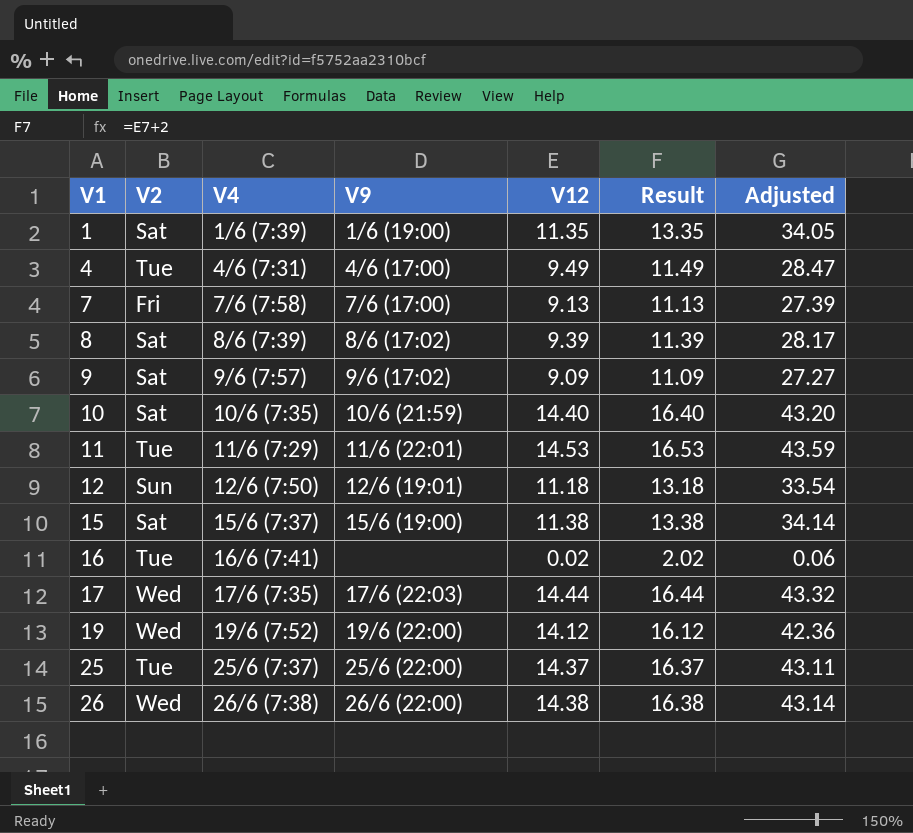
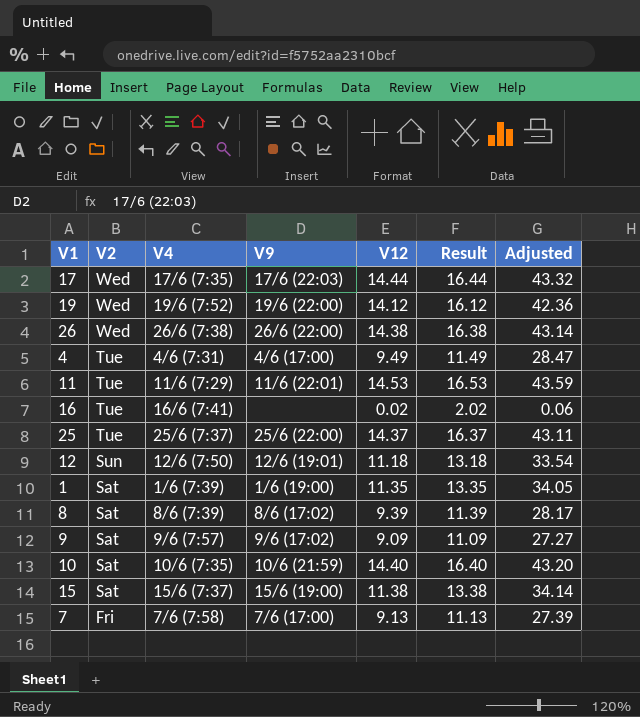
row order: V1 ascending -> V2 descending

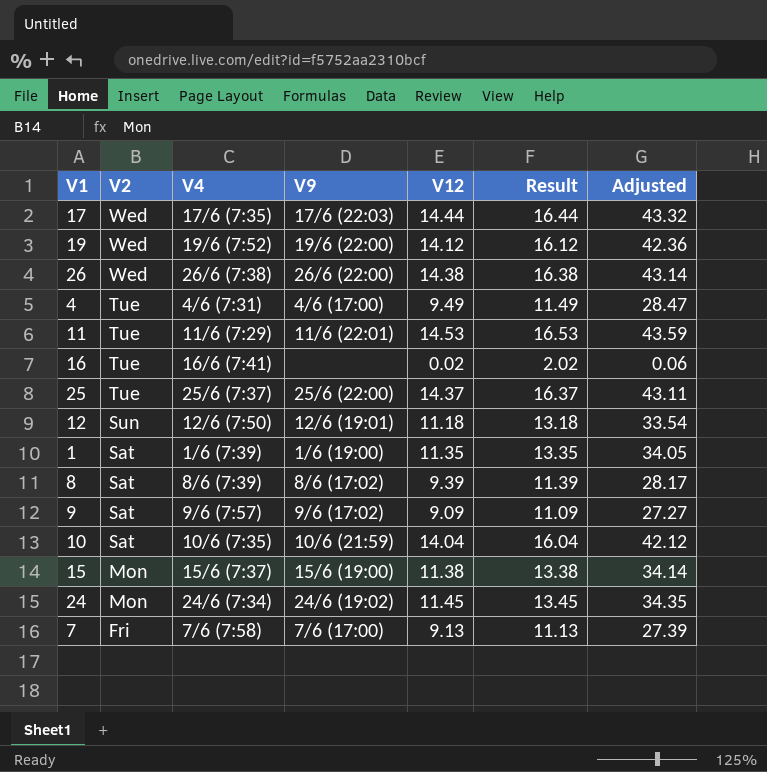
10 | V12: 14.40 -> 14.04
10 | Result: 16.40 -> 16.04
10 | Adjusted: 43.20 -> 42.12
15 | V2: Sat -> Mon
row 24: none -> Mon | 24/6 (7:34) | 24/6 (19:02) | 11.45 | 13.45 | 34.35

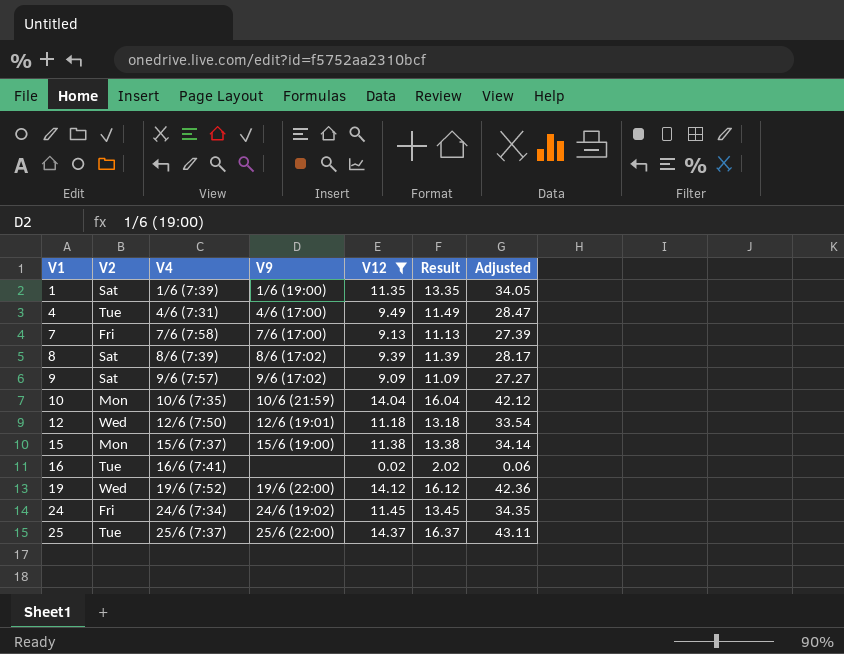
filter: none -> V12 <= 14.37
row order: V2 descending -> V1 ascending
10 | V2: Sat -> Mon
12 | V2: Sun -> Wed
24 | V2: Mon -> Fri

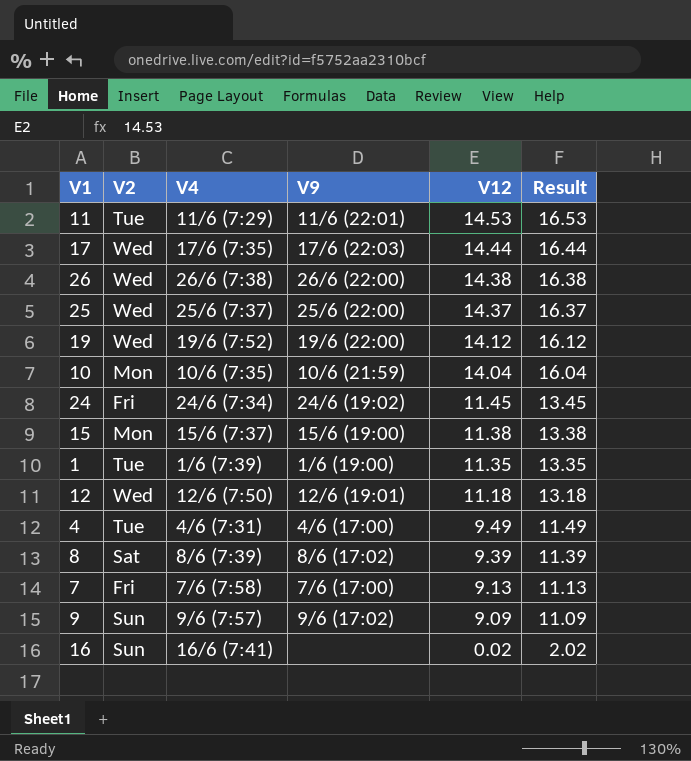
filter: V12 <= 14.37 -> none
row order: V1 ascending -> V12 descending
column Adjusted | formula: [V12] * 3 -> none
25 | V2: Tue -> Wed
1 | V2: Sat -> Tue
9 | V2: Sat -> Sun
16 | V2: Tue -> Sun

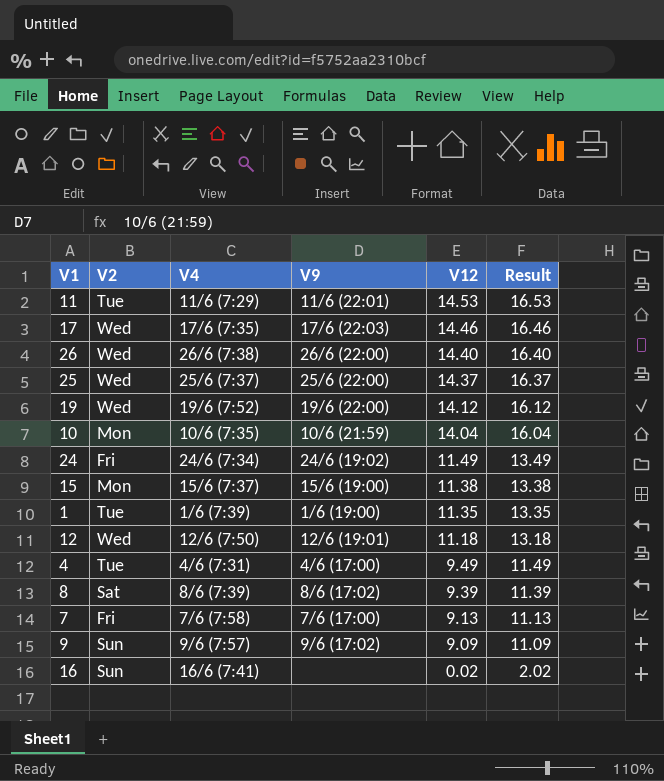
17 | V12: 14.44 -> 14.46
17 | Result: 16.44 -> 16.46
26 | V12: 14.38 -> 14.40
26 | Result: 16.38 -> 16.40
24 | V12: 11.45 -> 11.49
24 | Result: 13.45 -> 13.49

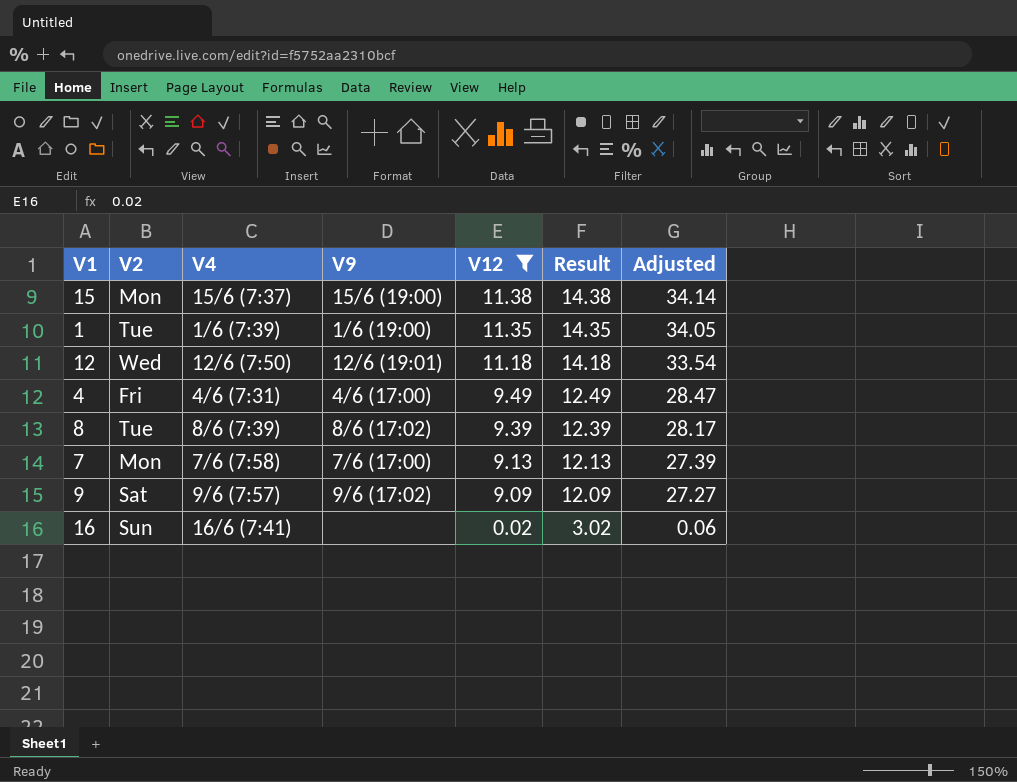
filter: none -> V12 <= 11.38
column Result | formula: [V12] + 2 -> [V12] + 3
column Adjusted | formula: none -> [V12] * 3
4 | V2: Tue -> Fri
8 | V2: Sat -> Tue
7 | V2: Fri -> Mon
9 | V2: Sun -> Sat

